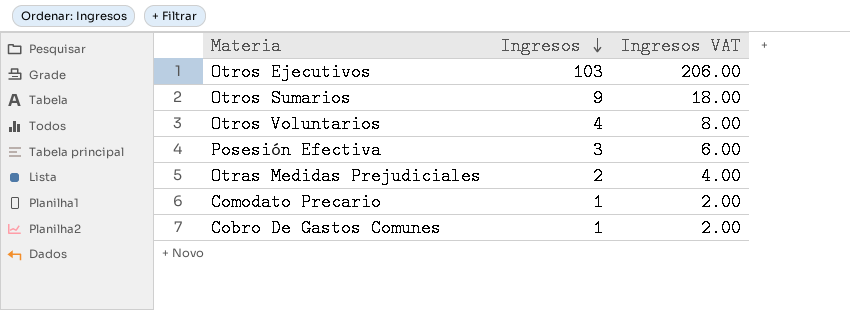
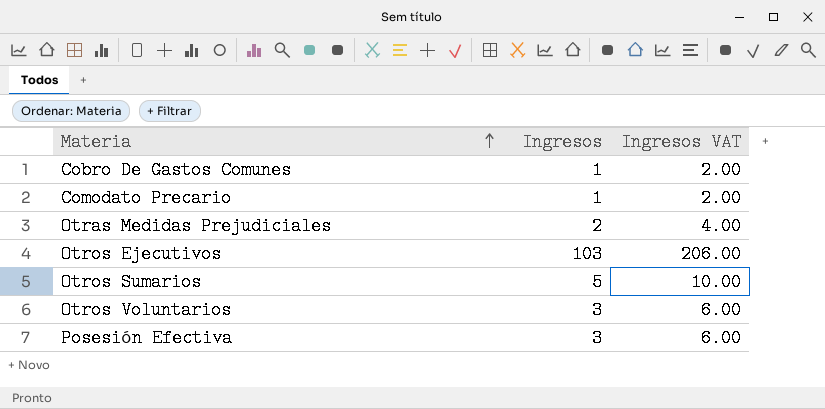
row order: Ingresos descending -> Materia ascending
Otros Sumarios | Ingresos: 9 -> 5
Otros Sumarios | Ingresos VAT: 18.00 -> 10.00
Otros Voluntarios | Ingresos: 4 -> 3
Otros Voluntarios | Ingresos VAT: 8.00 -> 6.00

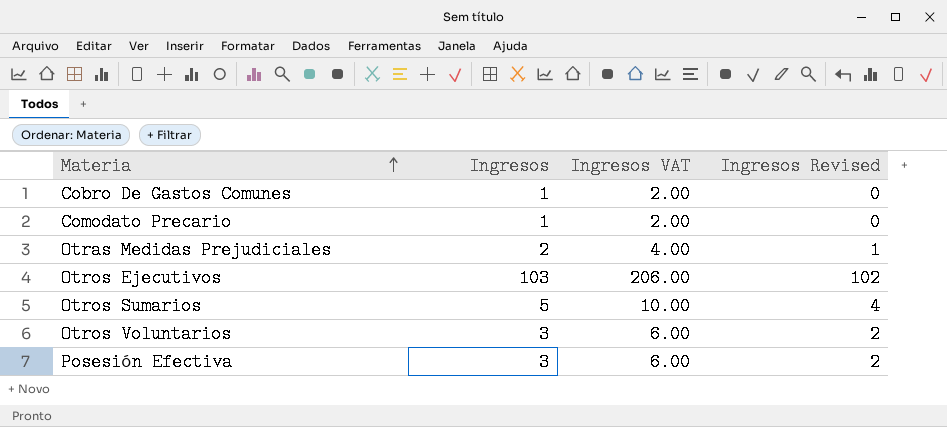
column Ingresos Revised | formula: none -> [Ingresos] - 1

